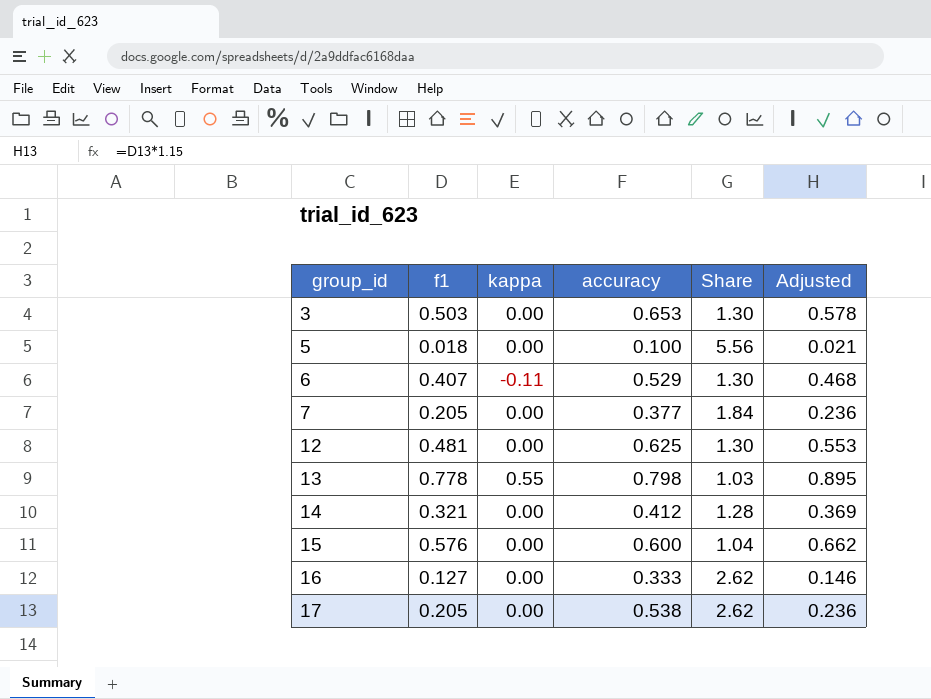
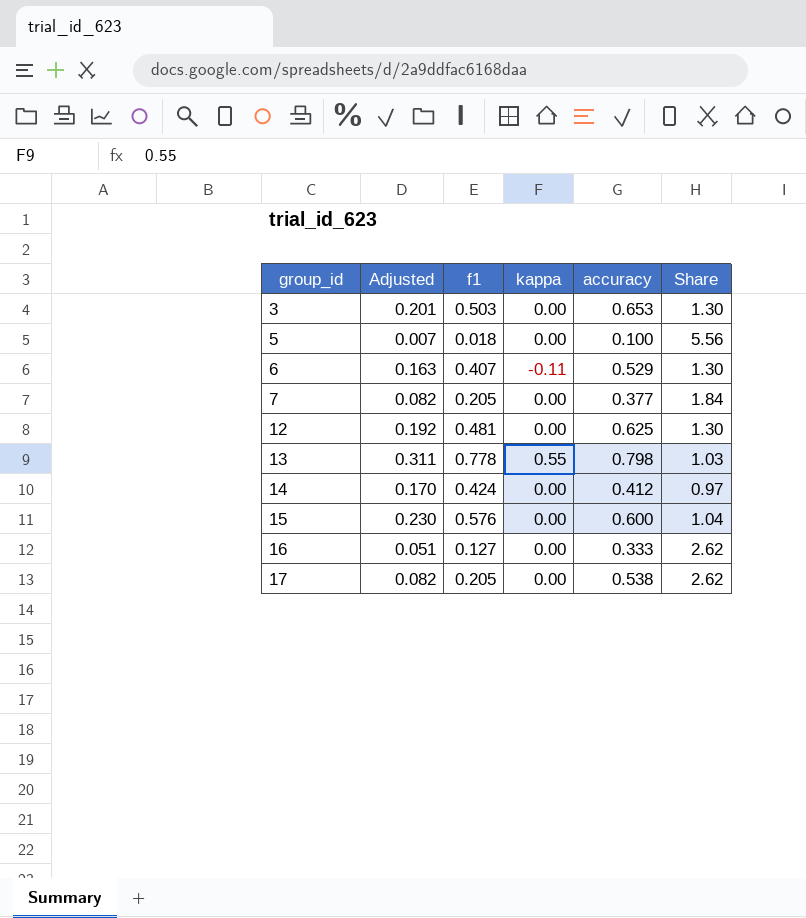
column Adjusted | formula: [f1] * 1.15 -> [f1] * 0.4
column Adjusted | position: 6 -> 2
14 | f1: 0.321 -> 0.424
14 | Share: 1.28 -> 0.97

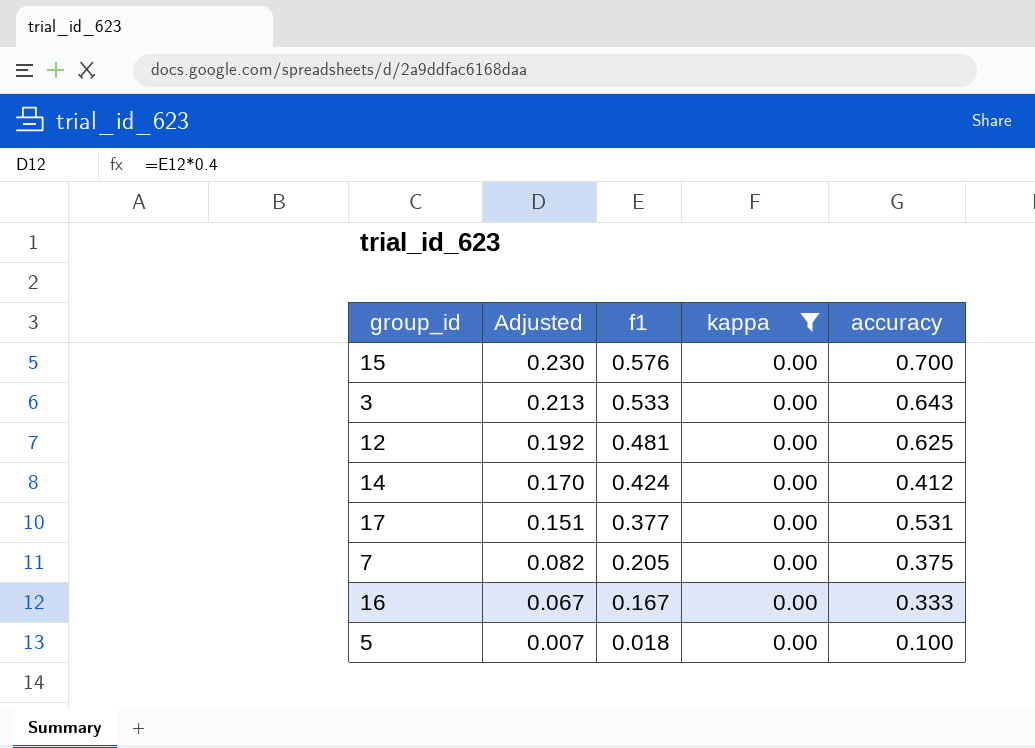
filter: none -> kappa = 0.00
row order: group_id ascending -> Adjusted descending
column Share | formula: [accuracy] / [f1] -> none
15 | accuracy: 0.600 -> 0.700
3 | Adjusted: 0.201 -> 0.213
3 | f1: 0.503 -> 0.533
3 | accuracy: 0.653 -> 0.643
17 | Adjusted: 0.082 -> 0.151
17 | f1: 0.205 -> 0.377
17 | accuracy: 0.538 -> 0.531
7 | accuracy: 0.377 -> 0.375
16 | Adjusted: 0.051 -> 0.067
16 | f1: 0.127 -> 0.167

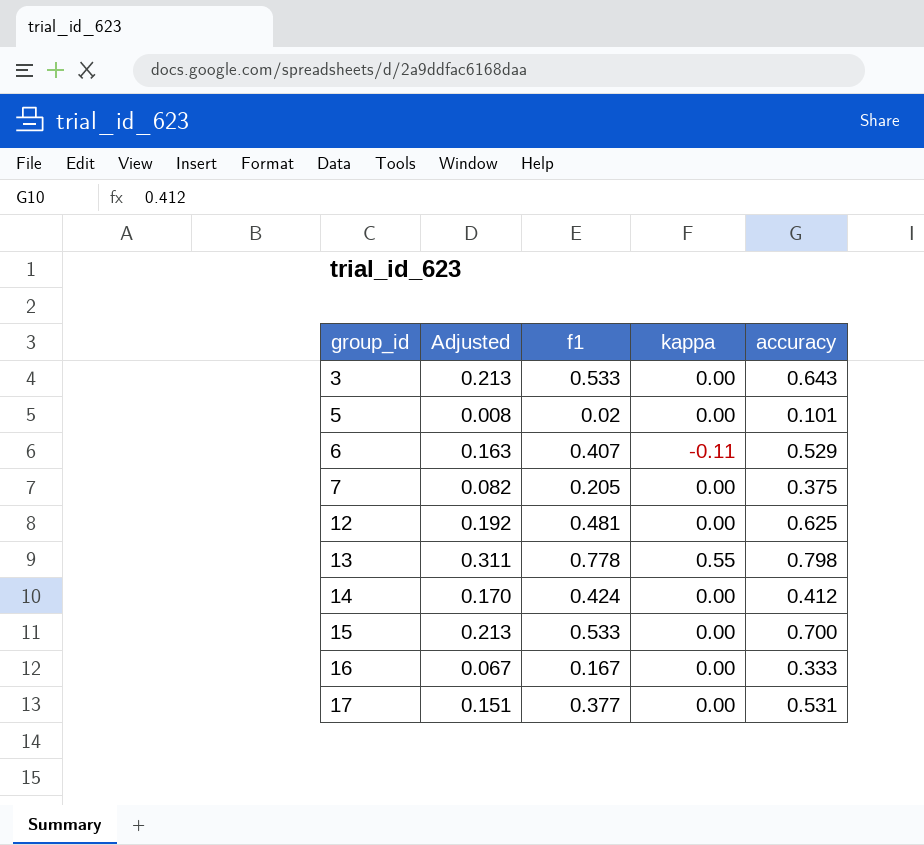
filter: kappa = 0.00 -> none
row order: Adjusted descending -> group_id ascending
5 | Adjusted: 0.007 -> 0.008
5 | f1: 0.018 -> 0.02
5 | accuracy: 0.100 -> 0.101
15 | Adjusted: 0.230 -> 0.213
15 | f1: 0.576 -> 0.533

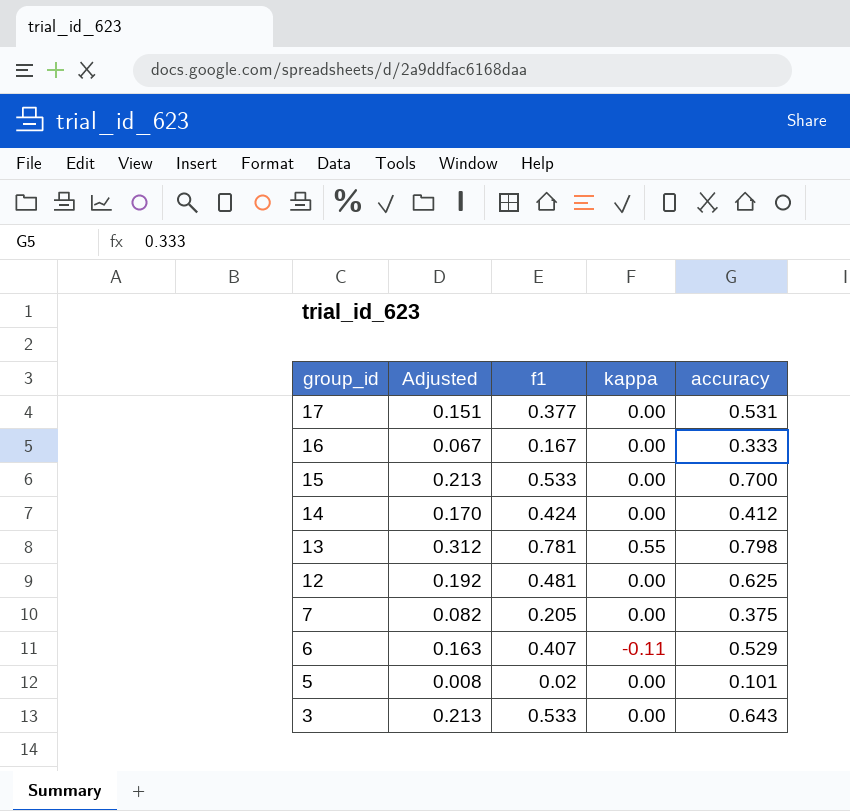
row order: group_id ascending -> group_id descending
13 | Adjusted: 0.311 -> 0.312
13 | f1: 0.778 -> 0.781

